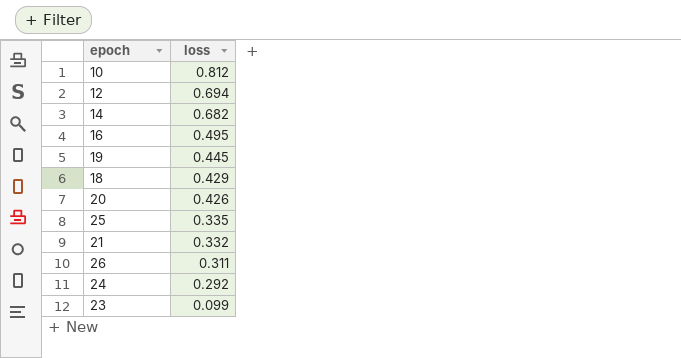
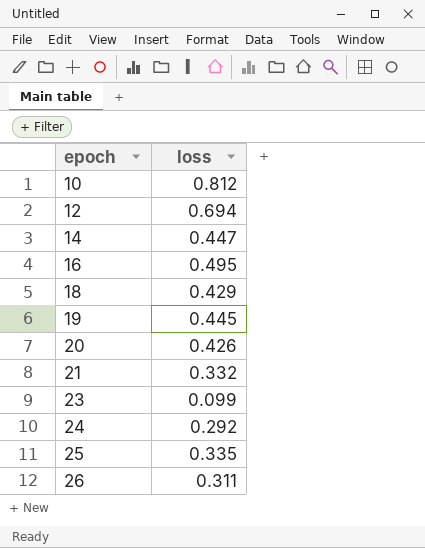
row order: loss descending -> epoch ascending
14 | loss: 0.682 -> 0.447

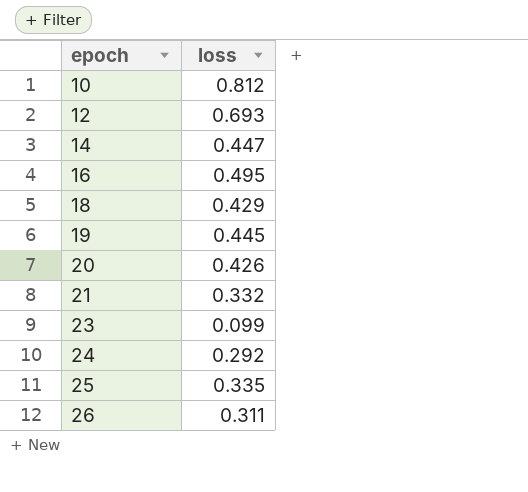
12 | loss: 0.694 -> 0.693

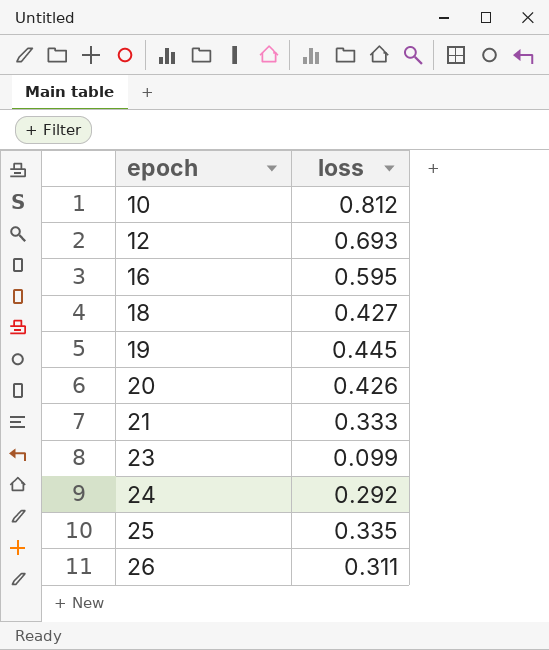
row 14: 0.447 -> none
16 | loss: 0.495 -> 0.595
18 | loss: 0.429 -> 0.427
21 | loss: 0.332 -> 0.333

